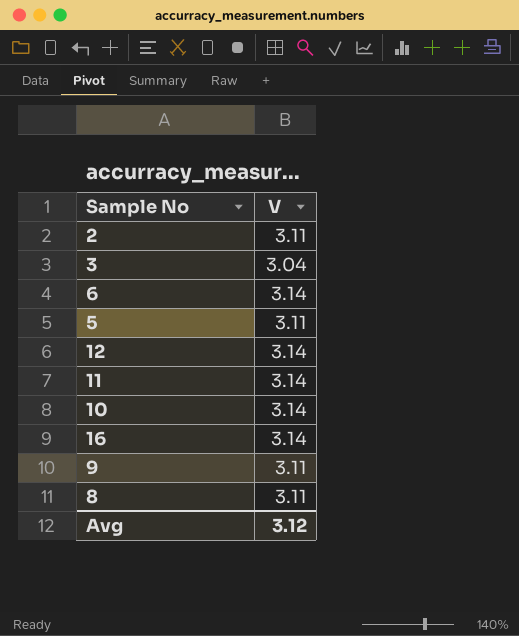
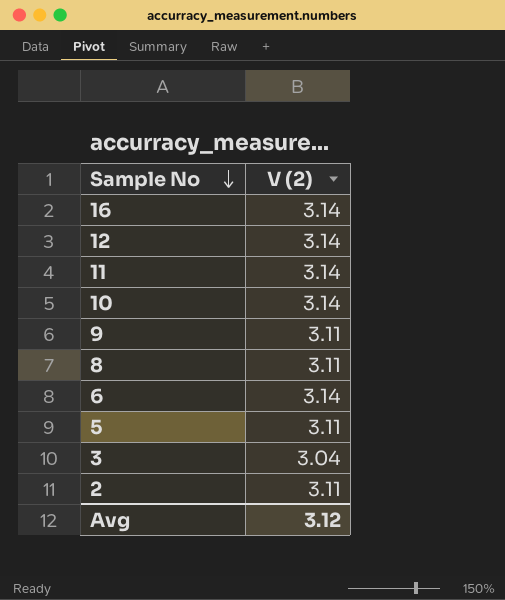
row order: none -> Sample No descending
column name: V -> V (2)

